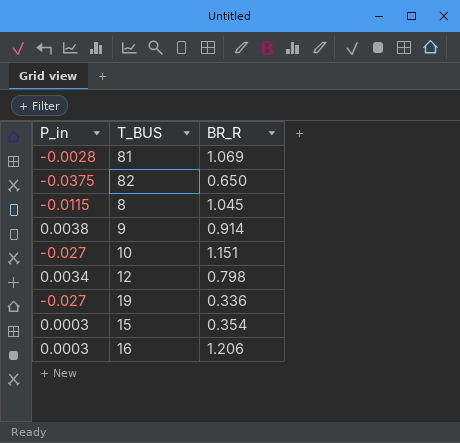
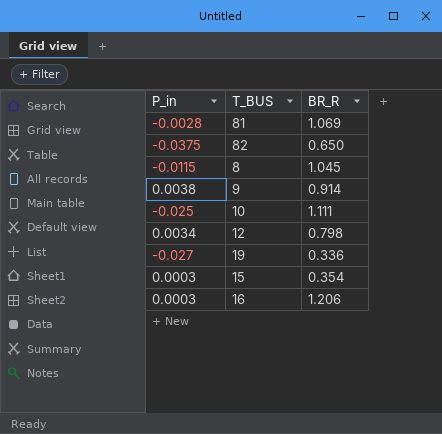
10 | P_in: -0.027 -> -0.025
10 | BR_R: 1.151 -> 1.111

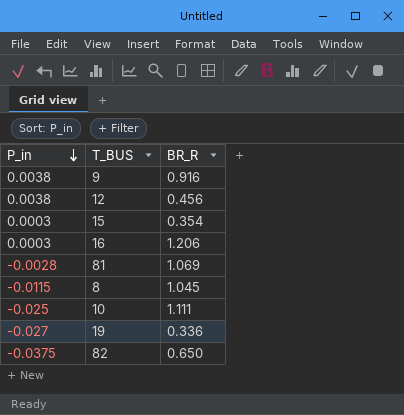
row order: none -> P_in descending
9 | BR_R: 0.914 -> 0.916
12 | P_in: 0.0034 -> 0.0038
12 | BR_R: 0.798 -> 0.456

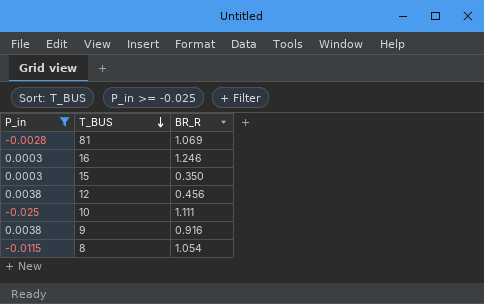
filter: none -> P_in >= -0.025
row order: P_in descending -> T_BUS descending
16 | BR_R: 1.206 -> 1.246
15 | BR_R: 0.354 -> 0.350
8 | BR_R: 1.045 -> 1.054

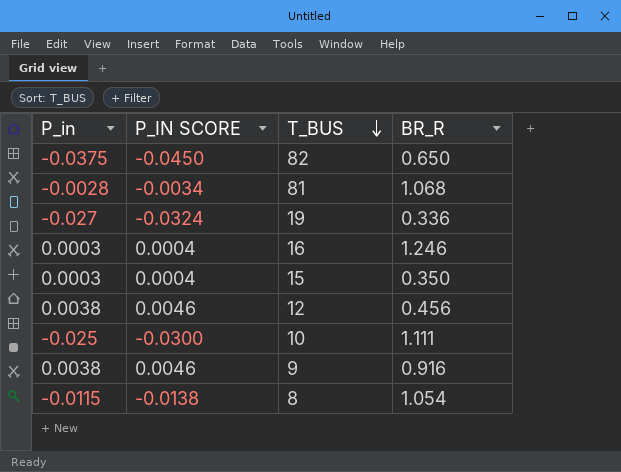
filter: P_in >= -0.025 -> none
column P_IN SCORE | formula: none -> [P_in] * 1.2
81 | BR_R: 1.069 -> 1.068

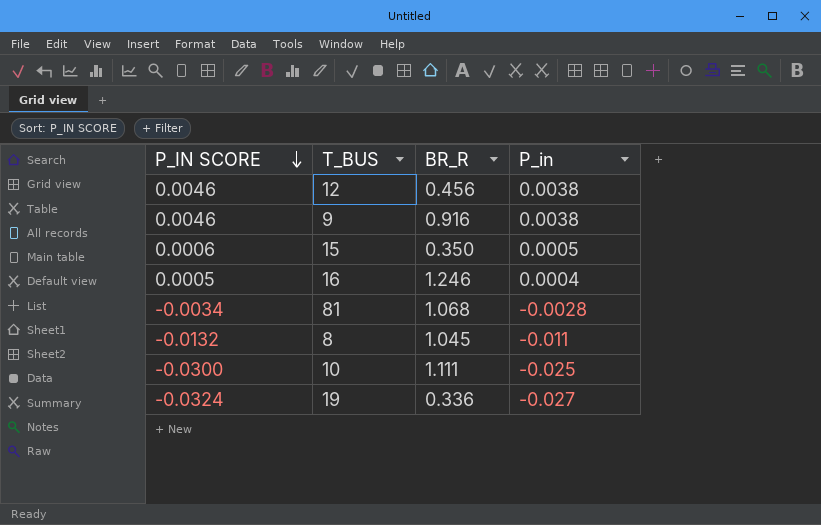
row order: T_BUS descending -> P_IN SCORE descending
column P_in | position: 1 -> 4
row 82: -0.0375 | -0.0450 | 0.650 -> none
15 | P_IN SCORE: 0.0004 -> 0.0006
15 | P_in: 0.0003 -> 0.0005
16 | P_IN SCORE: 0.0004 -> 0.0005
16 | P_in: 0.0003 -> 0.0004
8 | P_IN SCORE: -0.0138 -> -0.0132
8 | BR_R: 1.054 -> 1.045
8 | P_in: -0.0115 -> -0.011

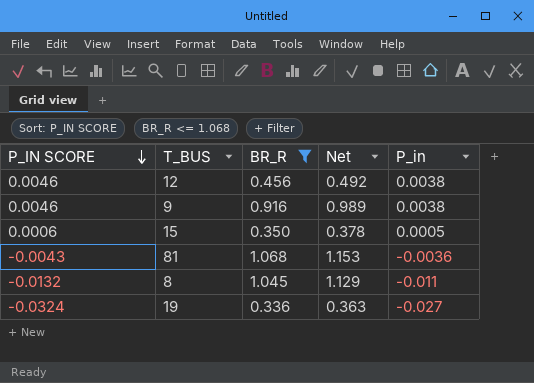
filter: none -> BR_R <= 1.068
column Net | formula: none -> [BR_R] * 1.08
81 | P_IN SCORE: -0.0034 -> -0.0043
81 | P_in: -0.0028 -> -0.0036

